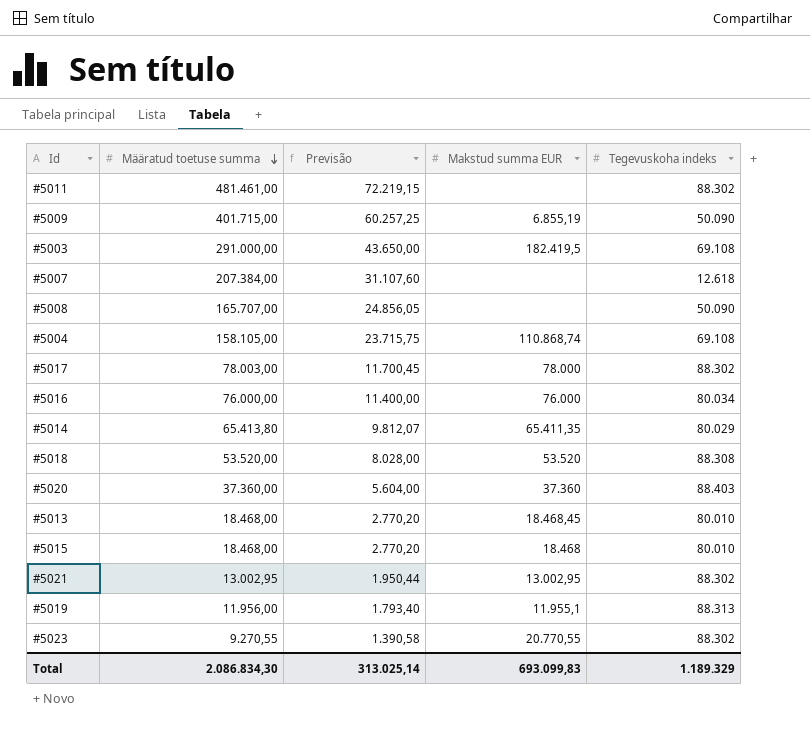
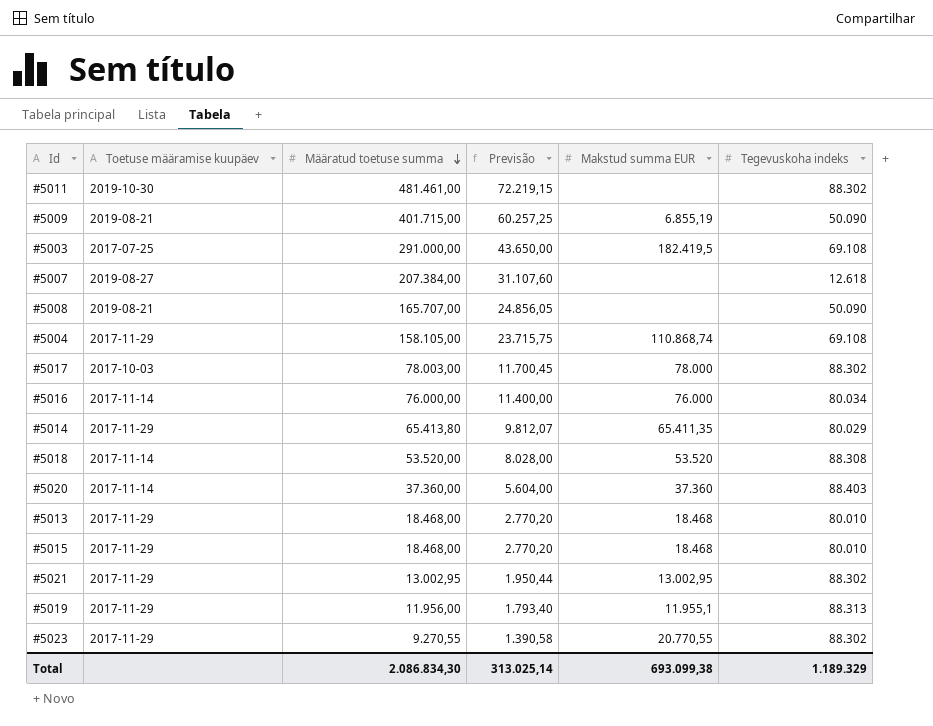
column Toetuse määramise kuupäev | position: none -> 2
#5013 | Makstud summa EUR: 18.468,45 -> 18.468
Total | Makstud summa EUR: 693.099,83 -> 693.099,38

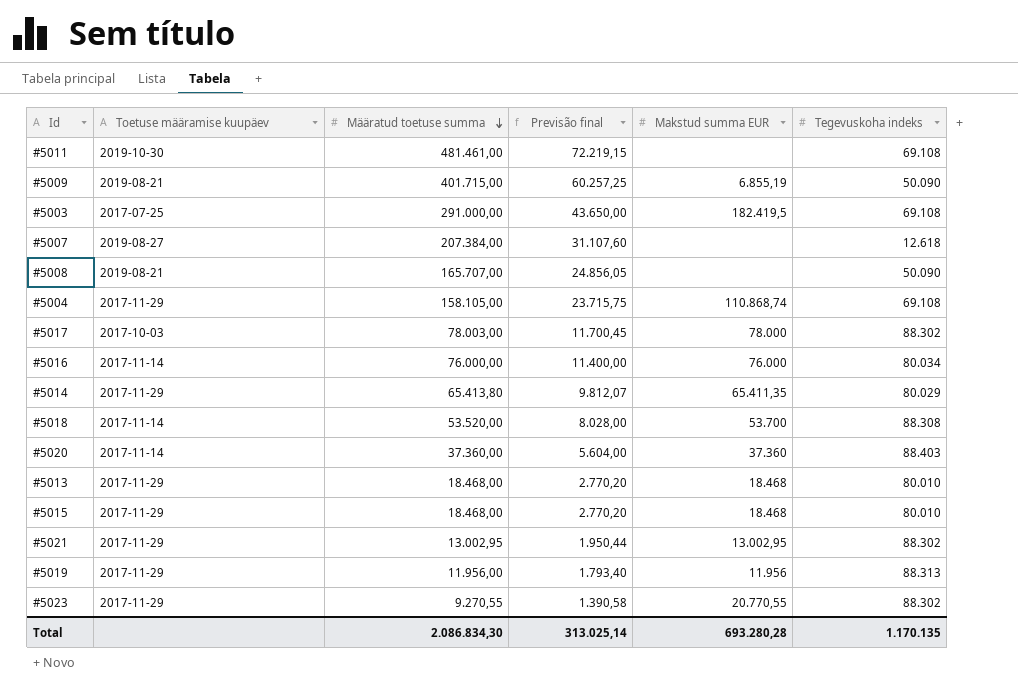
column name: Previsão -> Previsão final
#5011 | Tegevuskoha indeks: 88.302 -> 69.108
#5018 | Makstud summa EUR: 53.520 -> 53.700
#5019 | Makstud summa EUR: 11.955,1 -> 11.956
Total | Makstud summa EUR: 693.099,38 -> 693.280,28
Total | Tegevuskoha indeks: 1.189.329 -> 1.170.135

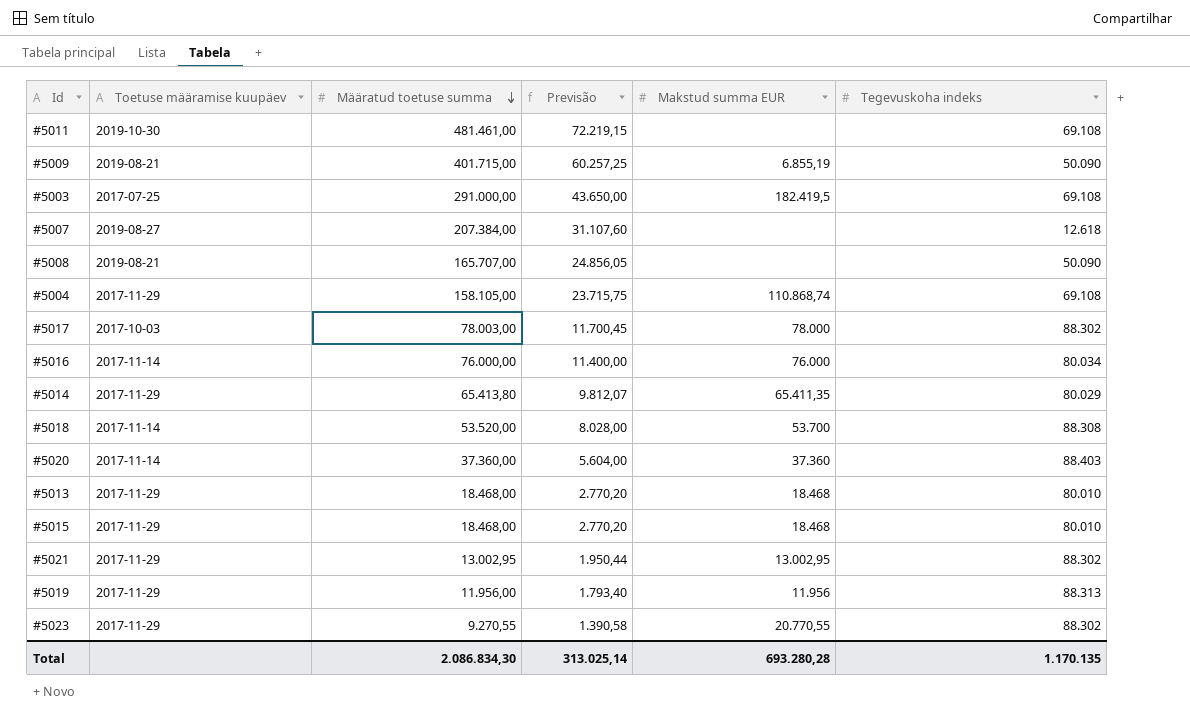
column name: Previsão final -> Previsão

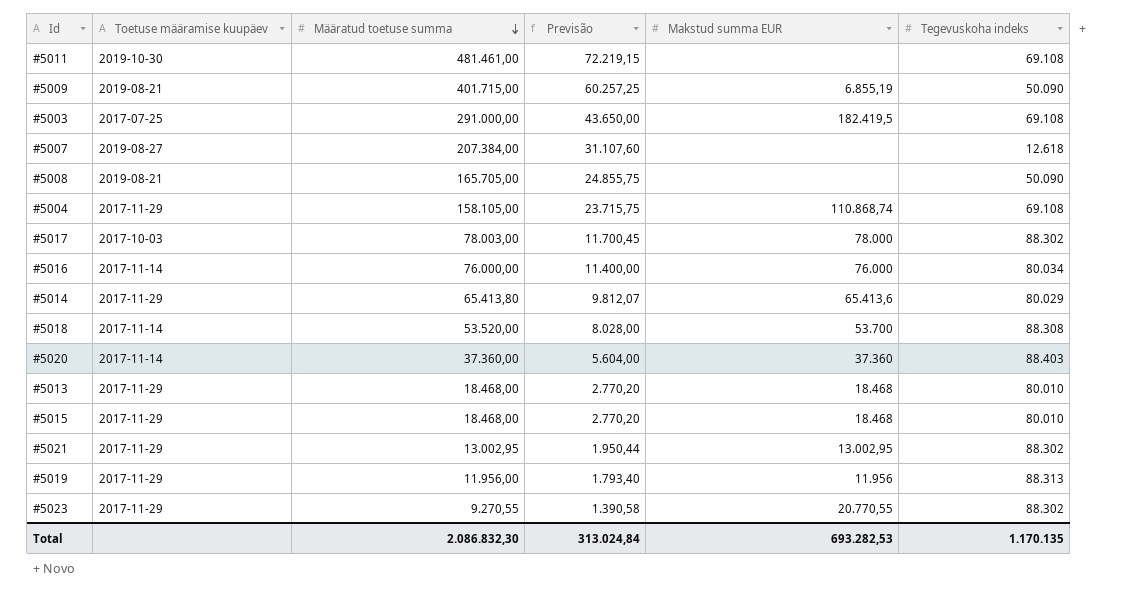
#5008 | Määratud toetuse summa: 165.707,00 -> 165.705,00
#5008 | Previsão: 24.856,05 -> 24.855,75
#5014 | Makstud summa EUR: 65.411,35 -> 65.413,6
Total | Määratud toetuse summa: 2.086.834,30 -> 2.086.832,30
Total | Previsão: 313.025,14 -> 313.024,84
Total | Makstud summa EUR: 693.280,28 -> 693.282,53

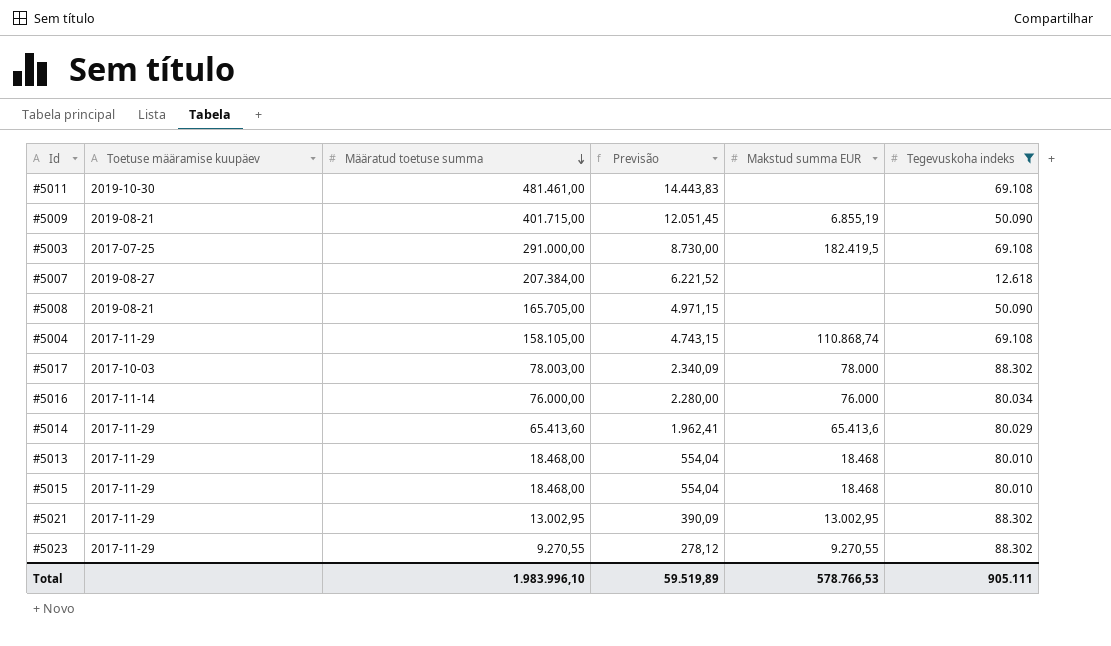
filter: none -> Tegevuskoha indeks <= 88.302
column Previsão | formula: [Määratud toetuse summa] * 0,15 -> [Määratud toetuse summa] * 0,03
#5014 | Määratud toetuse summa: 65.413,80 -> 65.413,60
#5023 | Makstud summa EUR: 20.770,55 -> 9.270,55
Total | Määratud toetuse summa: 2.086.832,30 -> 1.983.996,10
Total | Previsão: 313.024,84 -> 59.519,89
Total | Makstud summa EUR: 693.282,53 -> 578.766,53
Total | Tegevuskoha indeks: 1.170.135 -> 905.111

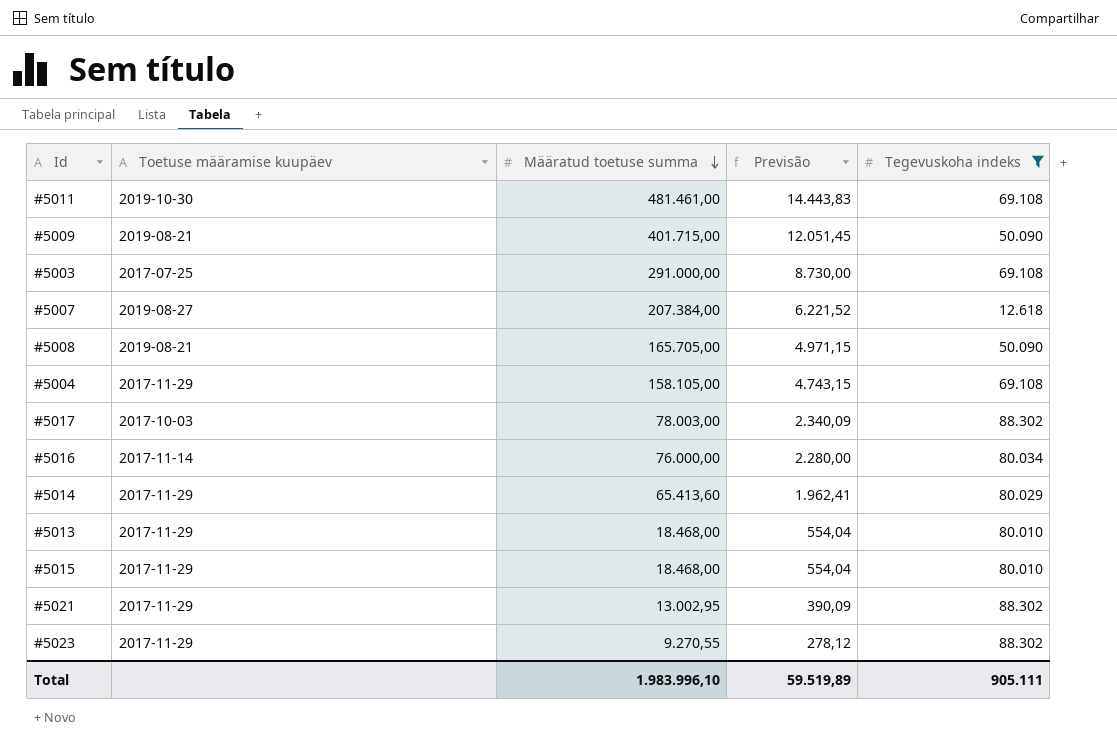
column Makstud summa EUR | position: 5 -> none

